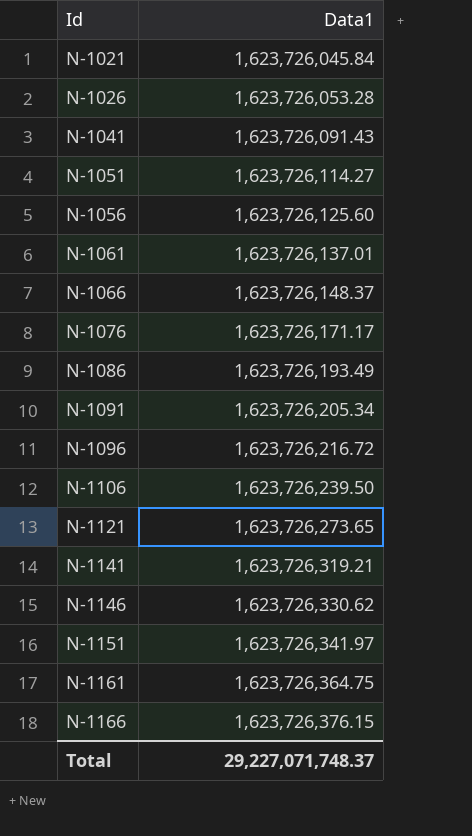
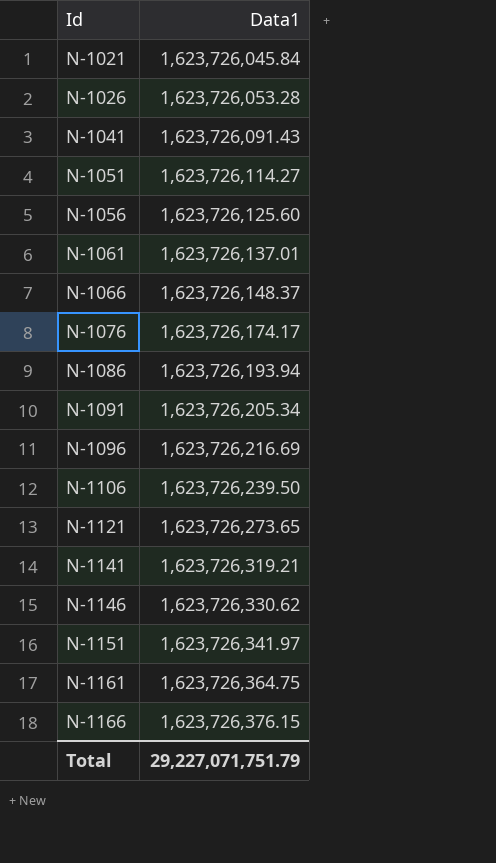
N-1076 | Data1: 1,623,726,171.17 -> 1,623,726,174.17
N-1086 | Data1: 1,623,726,193.49 -> 1,623,726,193.94
N-1096 | Data1: 1,623,726,216.72 -> 1,623,726,216.69
Total | Data1: 29,227,071,748.37 -> 29,227,071,751.79

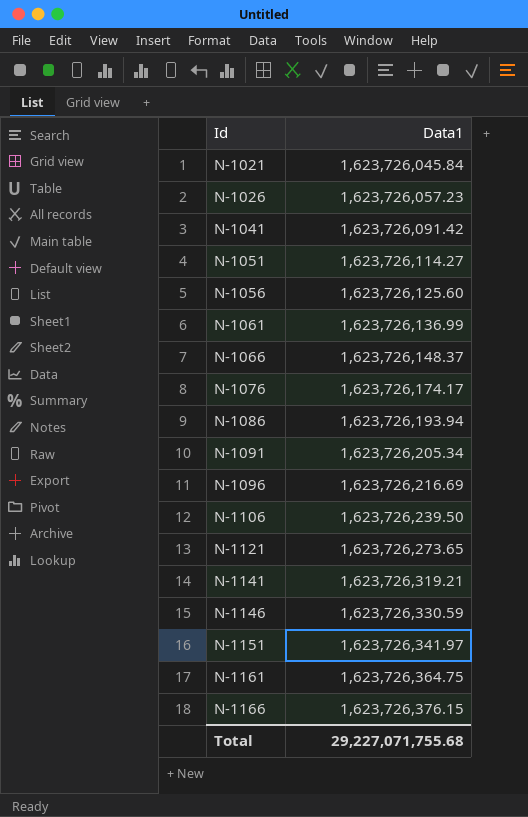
N-1026 | Data1: 1,623,726,053.28 -> 1,623,726,057.23
N-1041 | Data1: 1,623,726,091.43 -> 1,623,726,091.42
N-1061 | Data1: 1,623,726,137.01 -> 1,623,726,136.99
N-1146 | Data1: 1,623,726,330.62 -> 1,623,726,330.59
Total | Data1: 29,227,071,751.79 -> 29,227,071,755.68

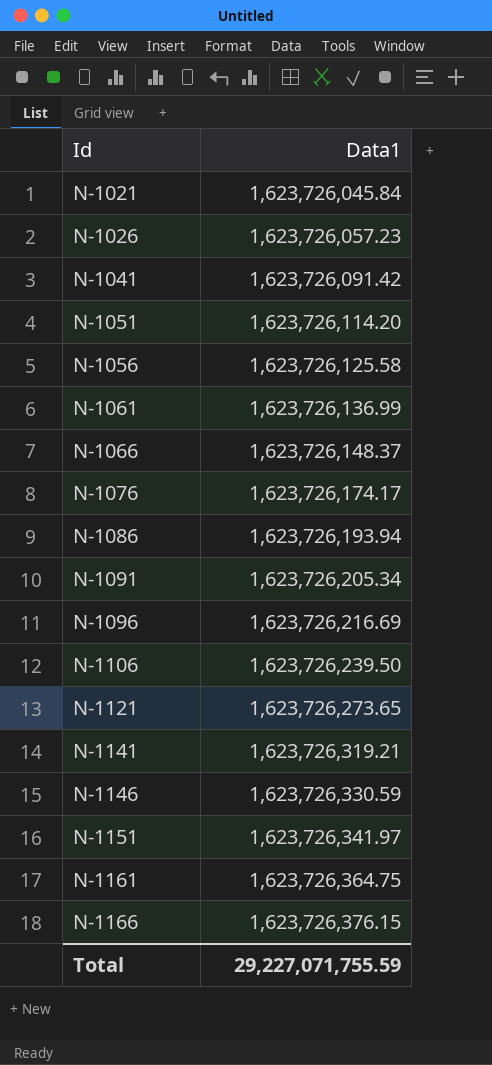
N-1051 | Data1: 1,623,726,114.27 -> 1,623,726,114.20
N-1056 | Data1: 1,623,726,125.60 -> 1,623,726,125.58
Total | Data1: 29,227,071,755.68 -> 29,227,071,755.59

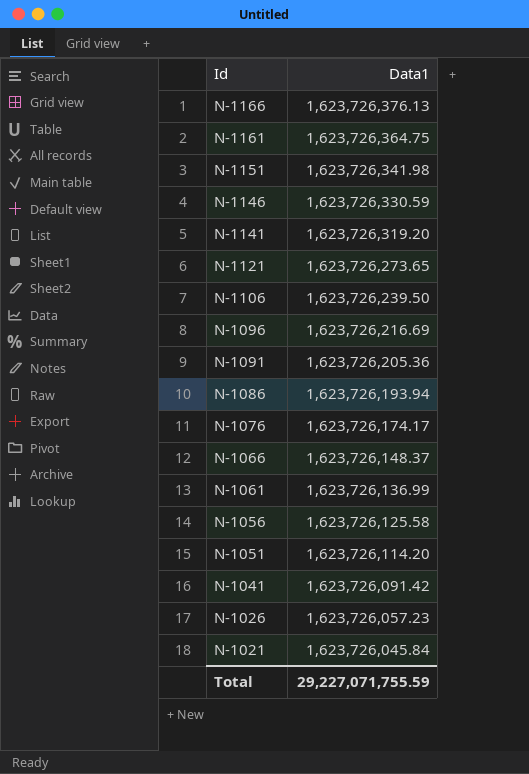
row order: Id ascending -> Id descending
N-1166 | Data1: 1,623,726,376.15 -> 1,623,726,376.13
N-1151 | Data1: 1,623,726,341.97 -> 1,623,726,341.98
N-1141 | Data1: 1,623,726,319.21 -> 1,623,726,319.20
N-1091 | Data1: 1,623,726,205.34 -> 1,623,726,205.36

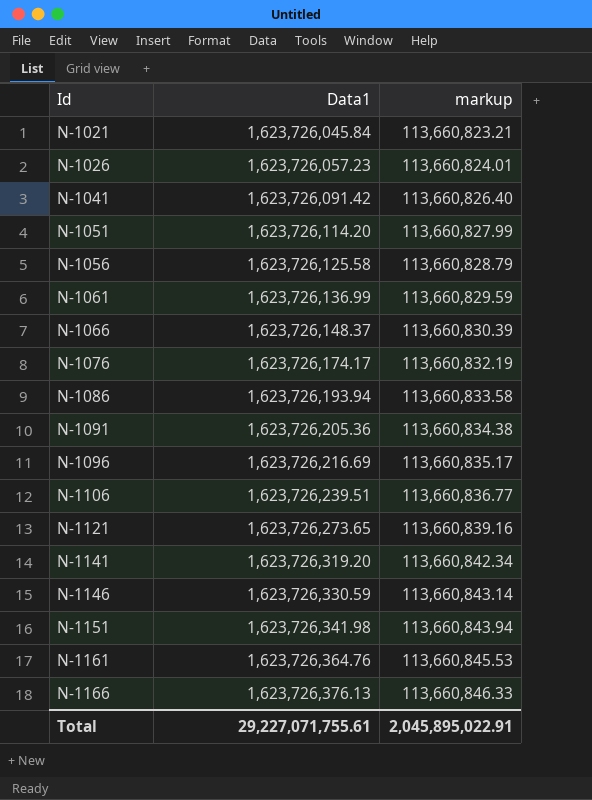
row order: Id descending -> Id ascending
column markup | formula: none -> [Data1] * 0.07
N-1106 | Data1: 1,623,726,239.50 -> 1,623,726,239.51
N-1161 | Data1: 1,623,726,364.75 -> 1,623,726,364.76
Total | Data1: 29,227,071,755.59 -> 29,227,071,755.61

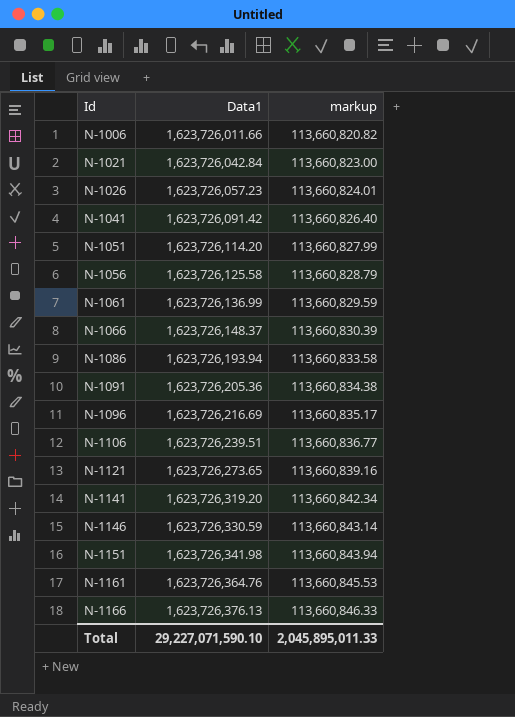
row N-1076: 1,623,726,174.17 | 113,660,832.19 -> none
row N-1006: none -> 1,623,726,011.66 | 113,660,820.82
N-1021 | Data1: 1,623,726,045.84 -> 1,623,726,042.84
N-1021 | markup: 113,660,823.21 -> 113,660,823.00
Total | Data1: 29,227,071,755.61 -> 29,227,071,590.10
Total | markup: 2,045,895,022.91 -> 2,045,895,011.33

